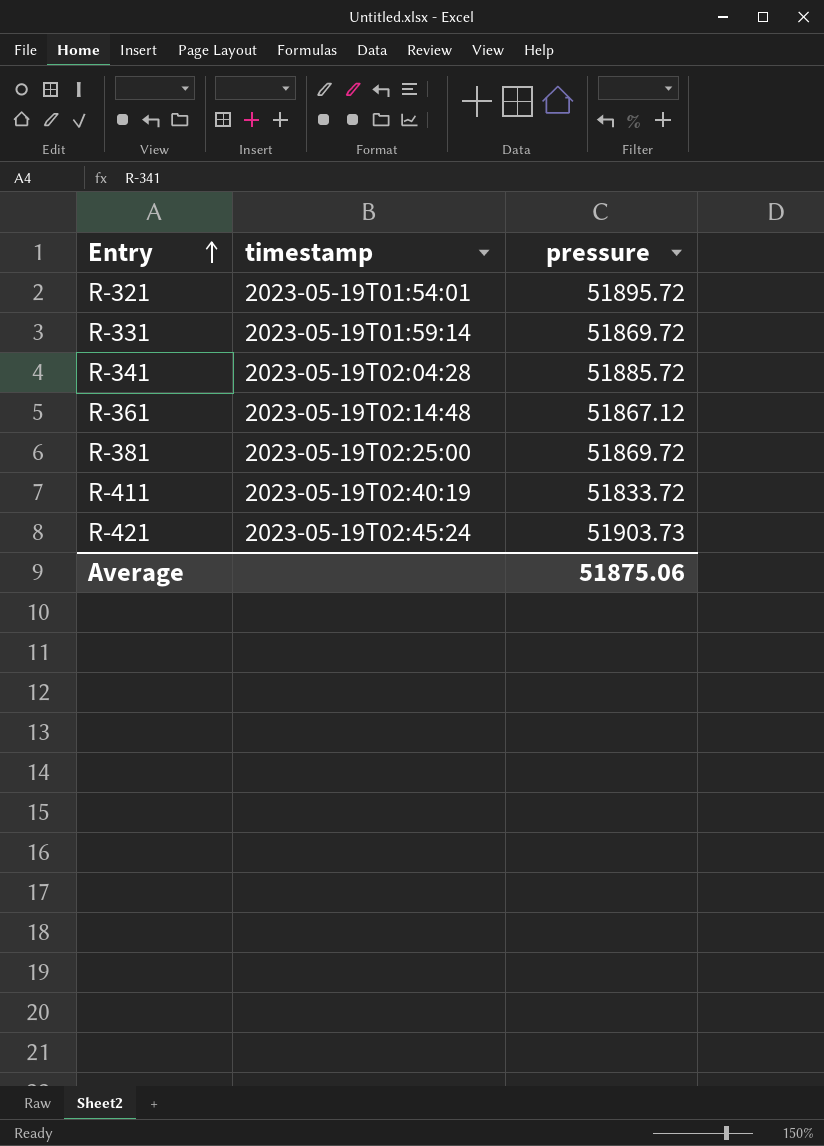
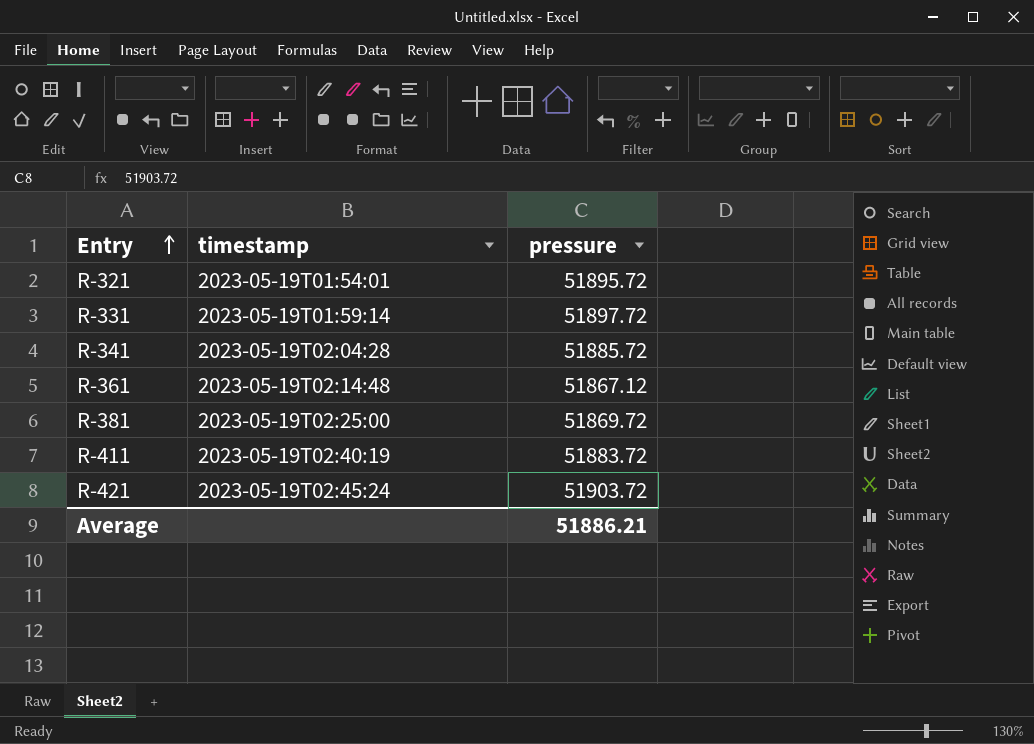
R-331 | pressure: 51869.72 -> 51897.72
R-411 | pressure: 51833.72 -> 51883.72
R-421 | pressure: 51903.73 -> 51903.72
Average | pressure: 51875.06 -> 51886.21

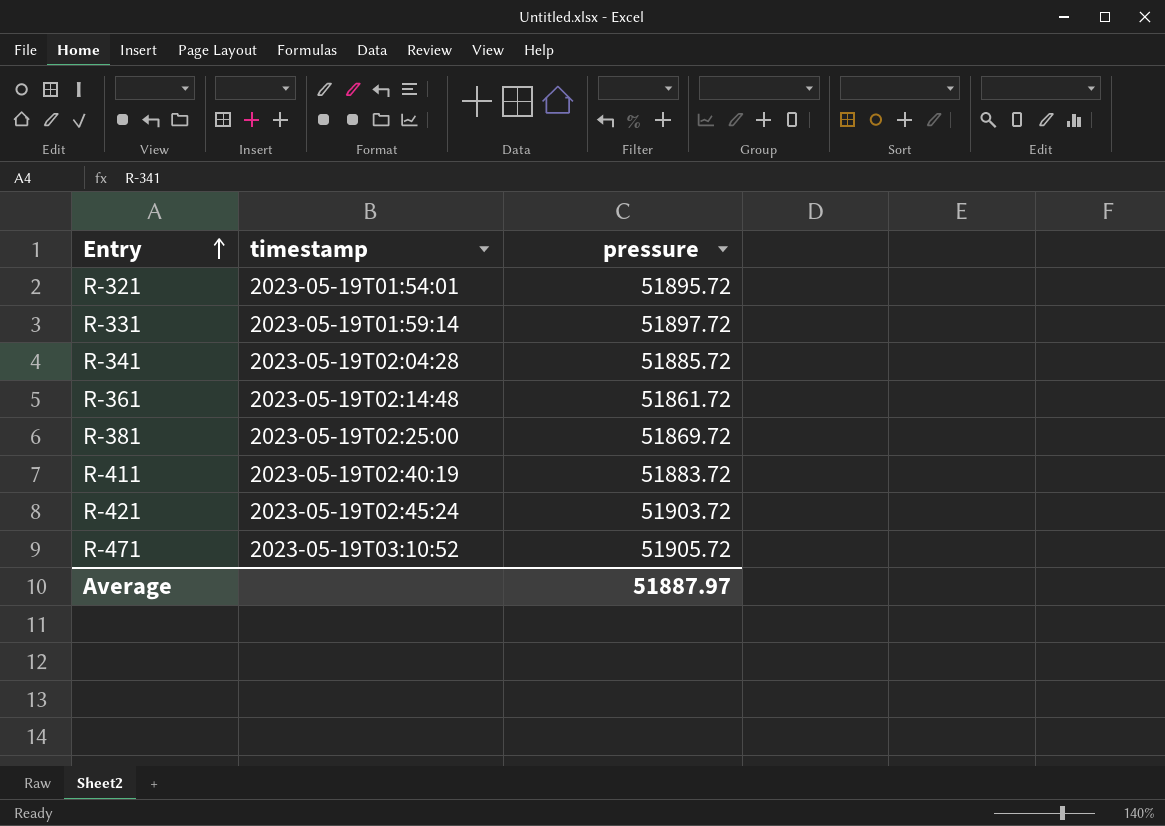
R-361 | pressure: 51867.12 -> 51861.72
row R-471: none -> 2023-05-19T03:10:52 | 51905.72
Average | pressure: 51886.21 -> 51887.97

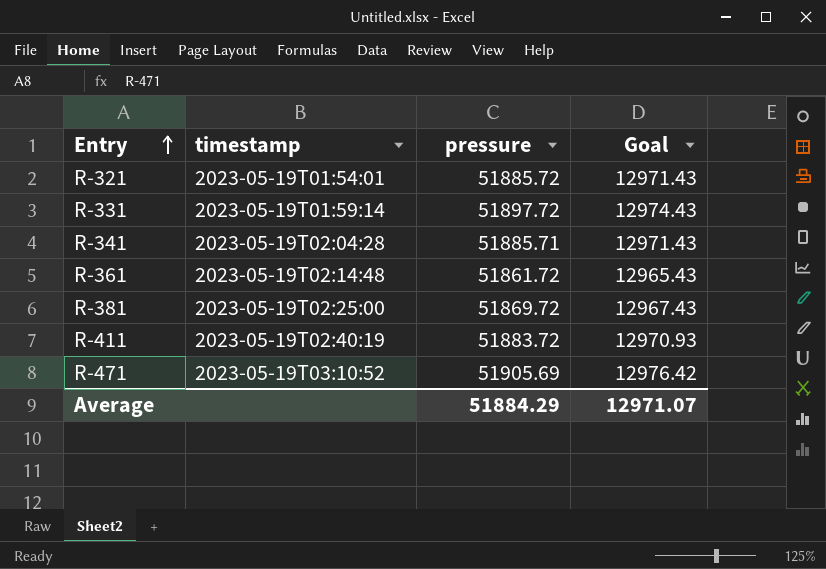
column Goal | formula: none -> [pressure] * 0.25
row R-421: 2023-05-19T02:45:24 | 51903.72 -> none
R-321 | pressure: 51895.72 -> 51885.72
R-341 | pressure: 51885.72 -> 51885.71
R-471 | pressure: 51905.72 -> 51905.69
Average | pressure: 51887.97 -> 51884.29

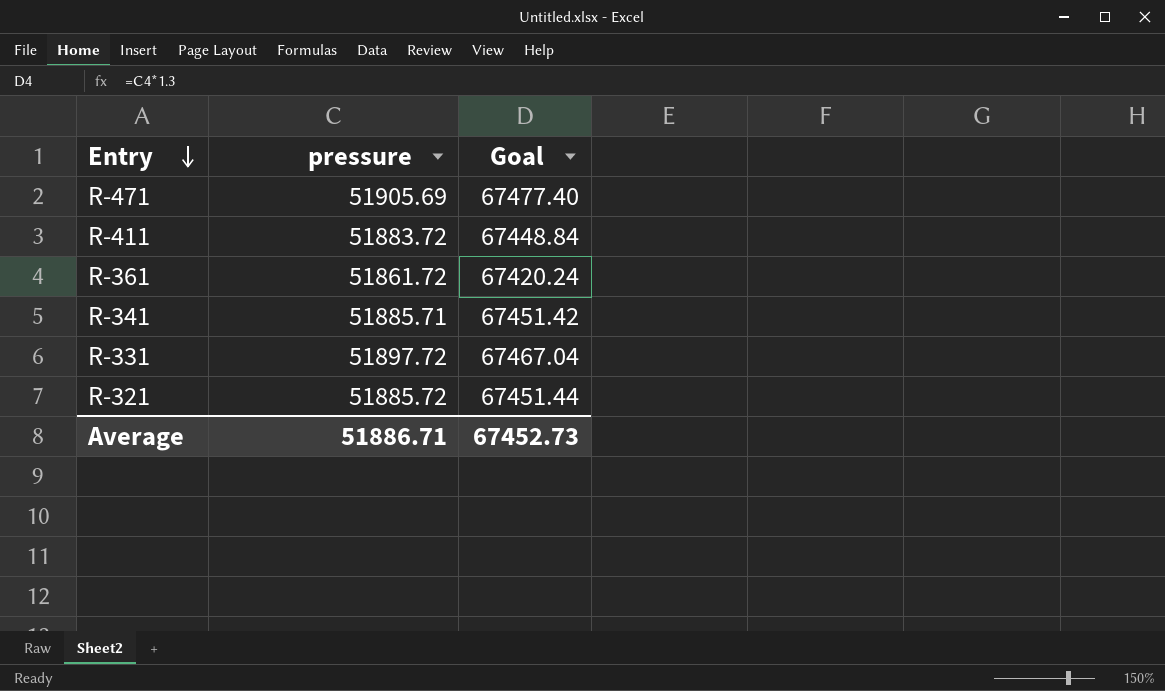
row order: Entry ascending -> Entry descending
column timestamp | position: 2 -> none
column Goal | formula: [pressure] * 0.25 -> [pressure] * 1.3
row R-381: 2023-05-19T02:25:00 | 51869.72 | 12967.43 -> none
Average | pressure: 51884.29 -> 51886.71
Average | Goal: 12971.07 -> 67452.73

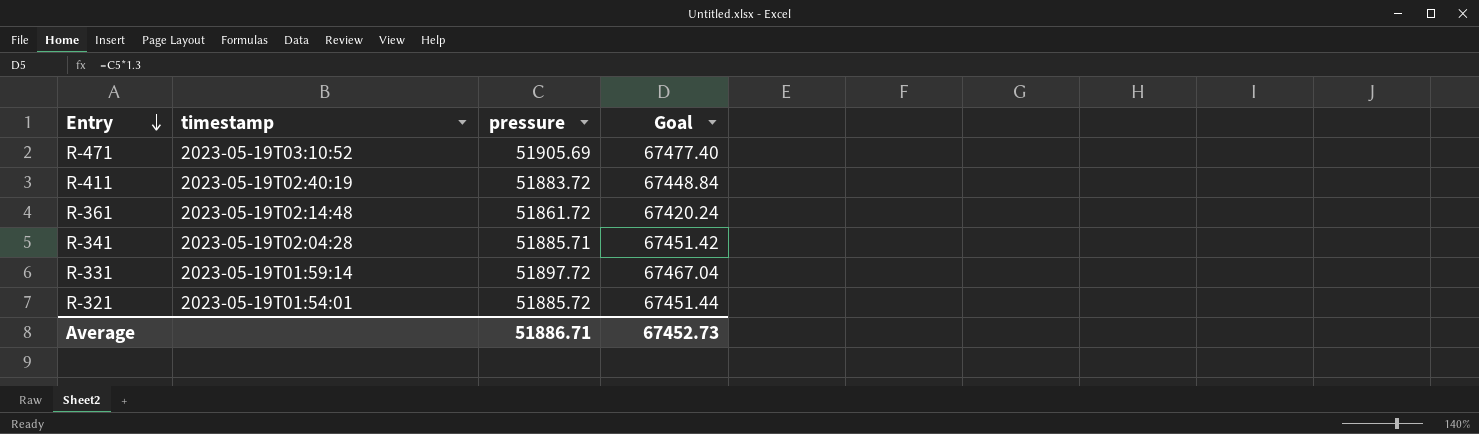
column timestamp | position: none -> 2

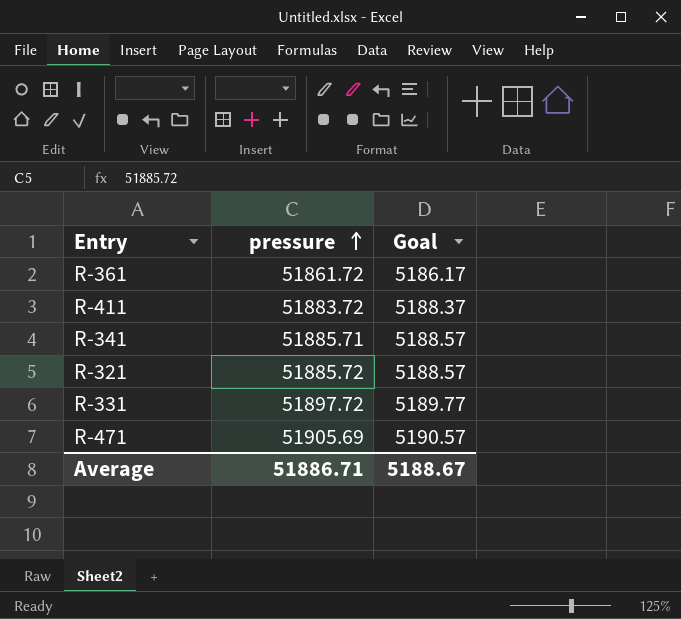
row order: Entry descending -> pressure ascending
column timestamp | position: 2 -> none
column Goal | formula: [pressure] * 1.3 -> [pressure] * 0.1
Average | Goal: 67452.73 -> 5188.67

